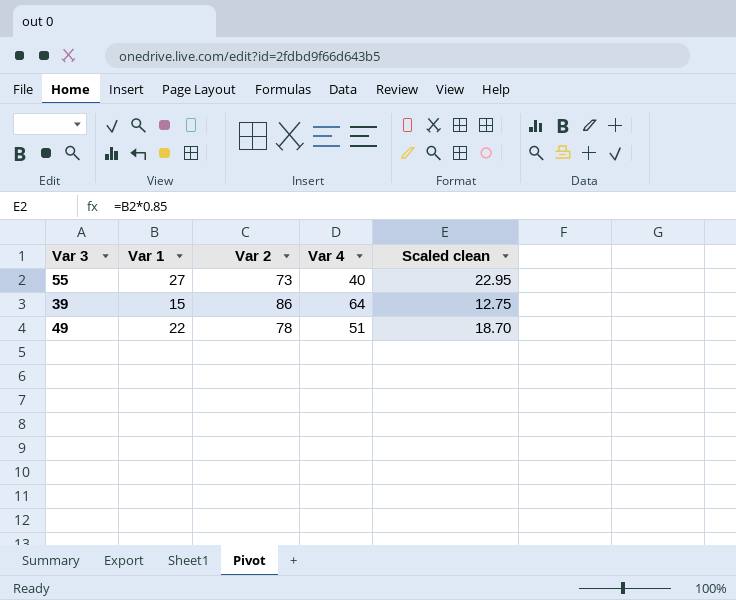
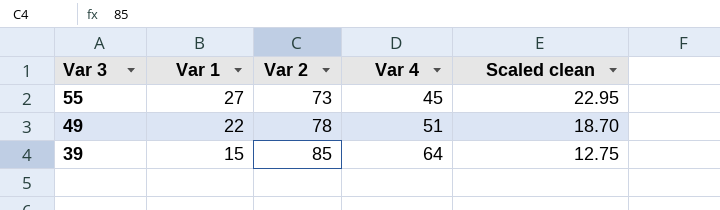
row order: none -> Var 3 descending
55 | Var 4: 40 -> 45
39 | Var 2: 86 -> 85

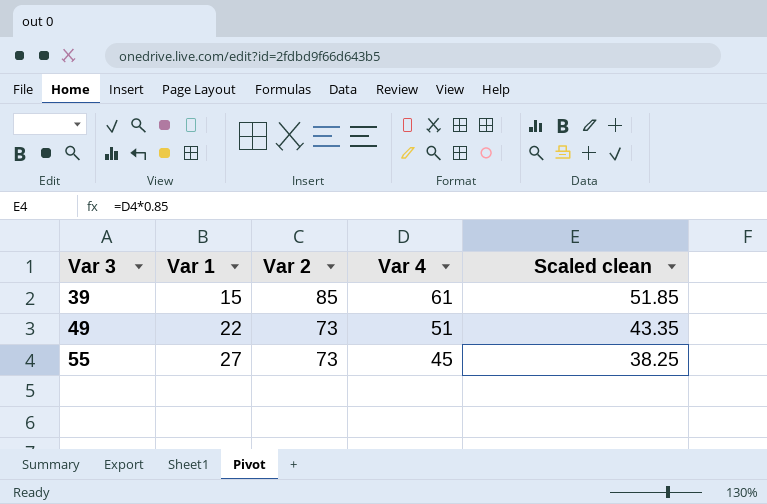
row order: Var 3 descending -> Var 3 ascending
column Scaled clean | formula: [Var 1] * 0.85 -> [Var 4] * 0.85
39 | Var 4: 64 -> 61
49 | Var 2: 78 -> 73

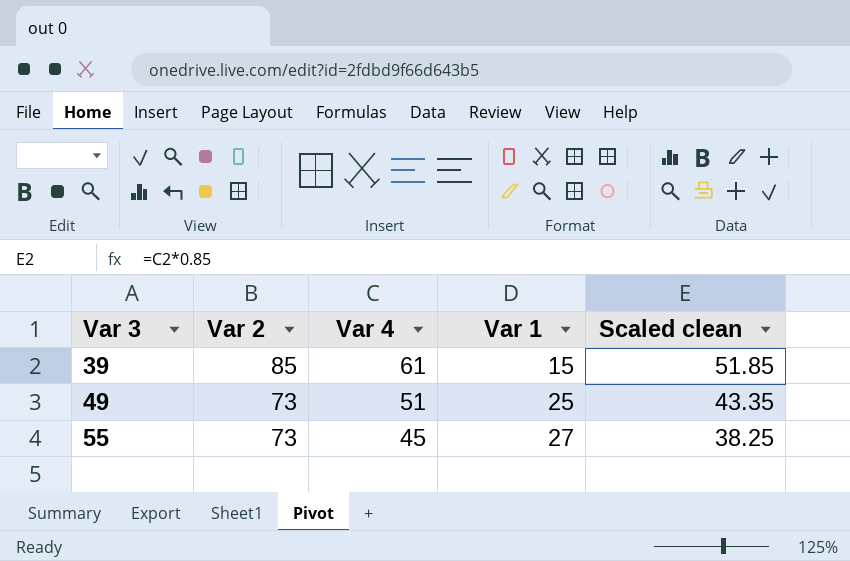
column Var 1 | position: 2 -> 4
49 | Var 1: 22 -> 25

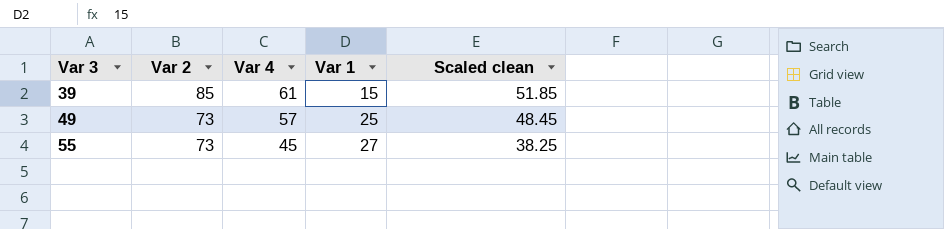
49 | Var 4: 51 -> 57
49 | Scaled clean: 43.35 -> 48.45

